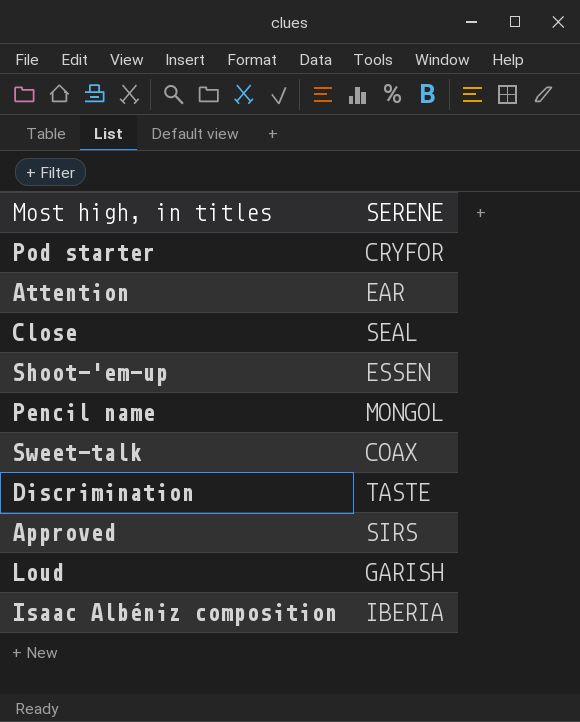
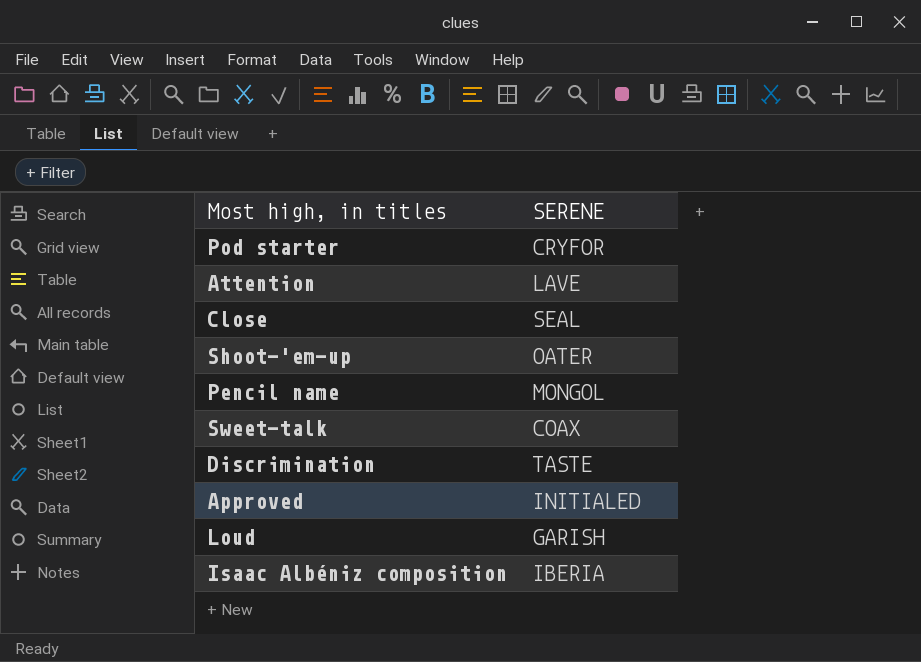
Attention | SERENE: EAR -> LAVE
Shoot-'em-up | SERENE: ESSEN -> OATER
Approved | SERENE: SIRS -> INITIALED

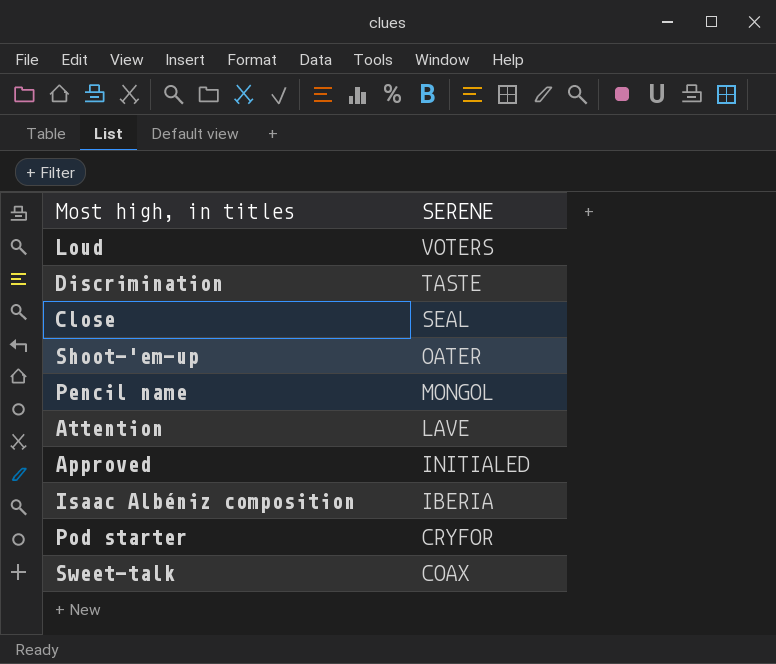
row order: none -> SERENE descending
Loud | SERENE: GARISH -> VOTERS

